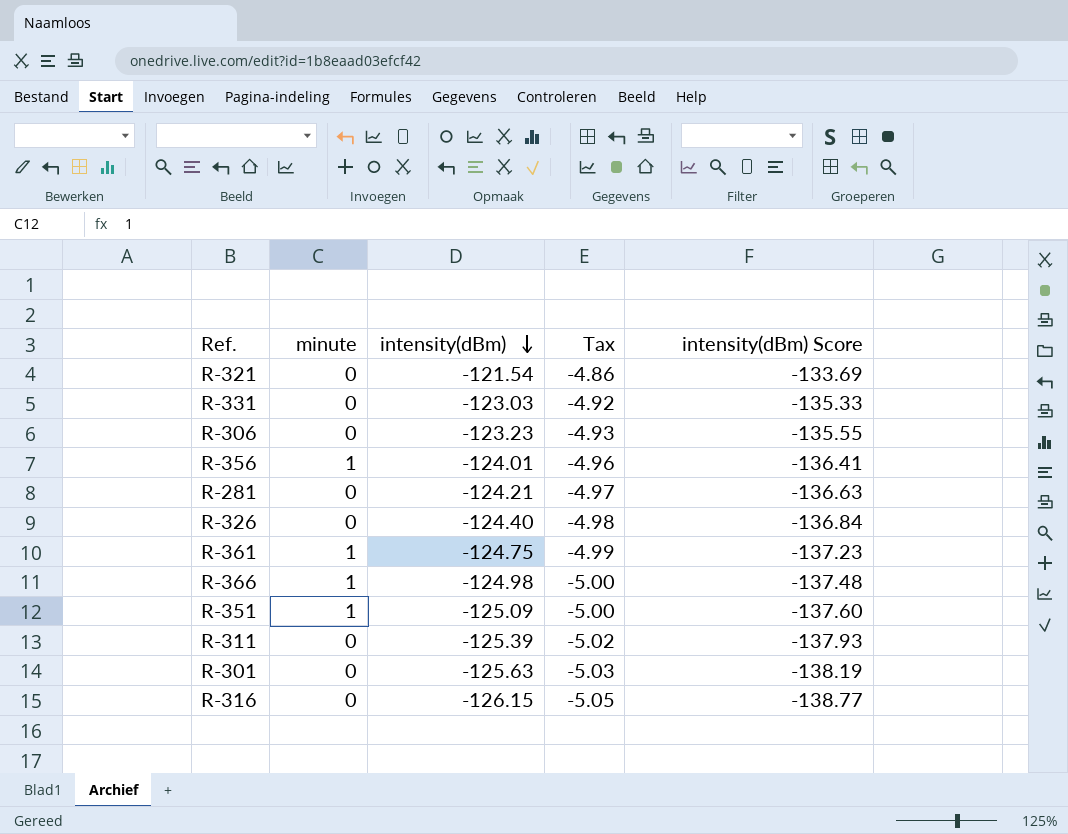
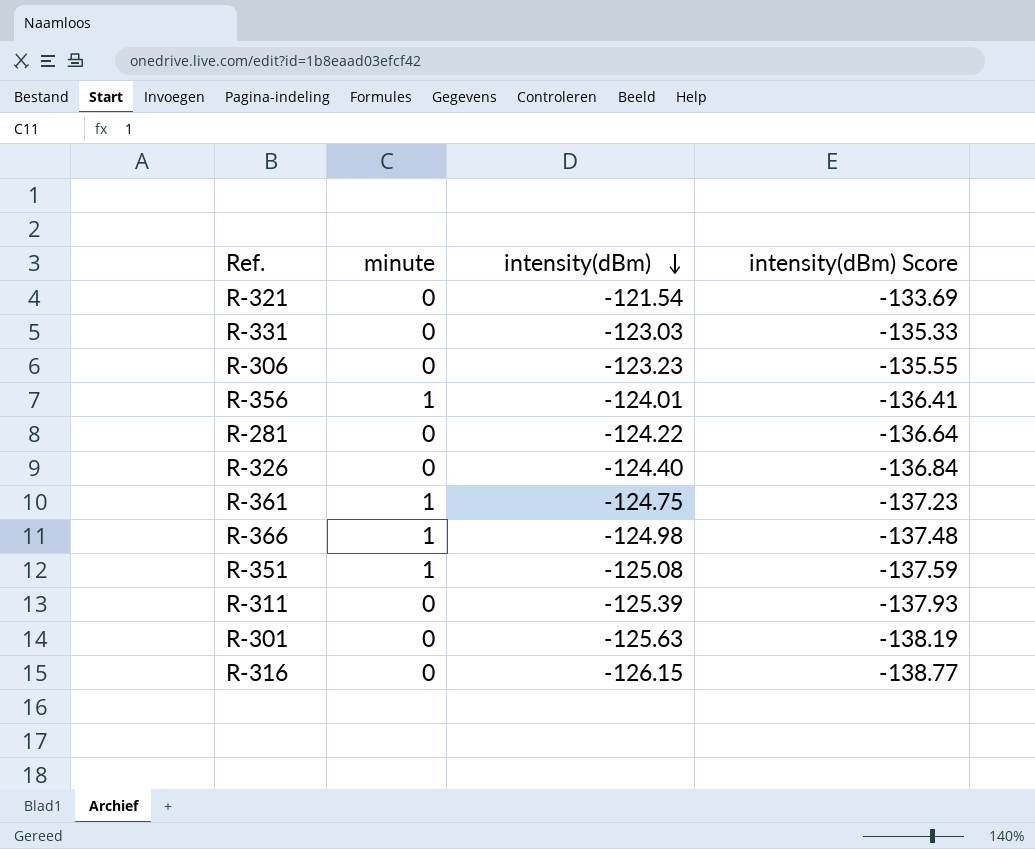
column Tax | formula: [intensity(dBm)] * 0.04 -> none
R-281 | intensity(dBm): -124.21 -> -124.22
R-281 | intensity(dBm) Score: -136.63 -> -136.64
R-351 | intensity(dBm): -125.09 -> -125.08
R-351 | intensity(dBm) Score: -137.60 -> -137.59

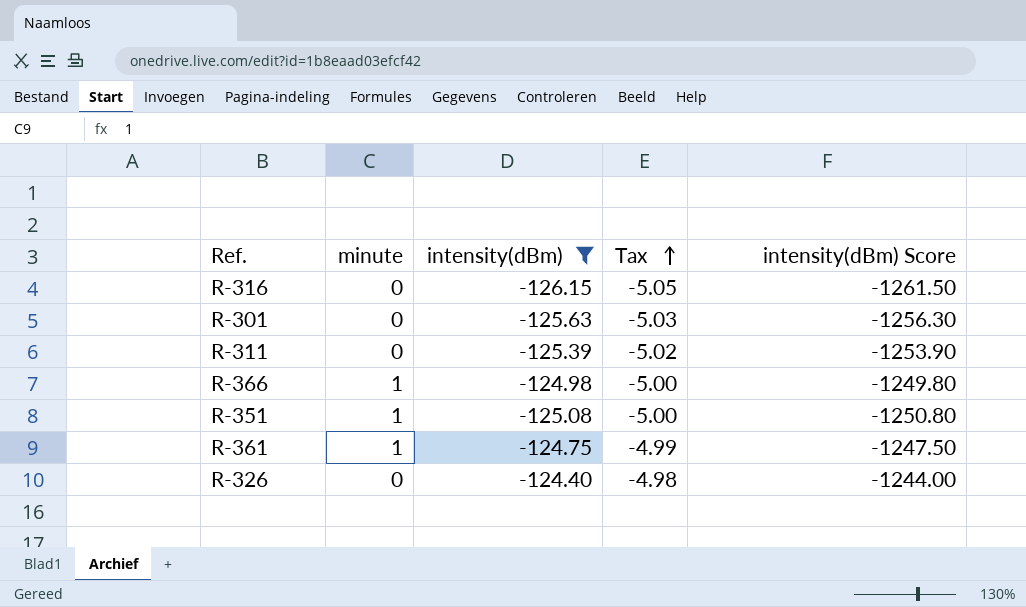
filter: none -> intensity(dBm) <= -124.40
row order: intensity(dBm) descending -> Tax ascending
column Tax | formula: none -> [intensity(dBm)] * 0.04
column intensity(dBm) Score | formula: [intensity(dBm)] * 1.1 -> [intensity(dBm)] * 10

